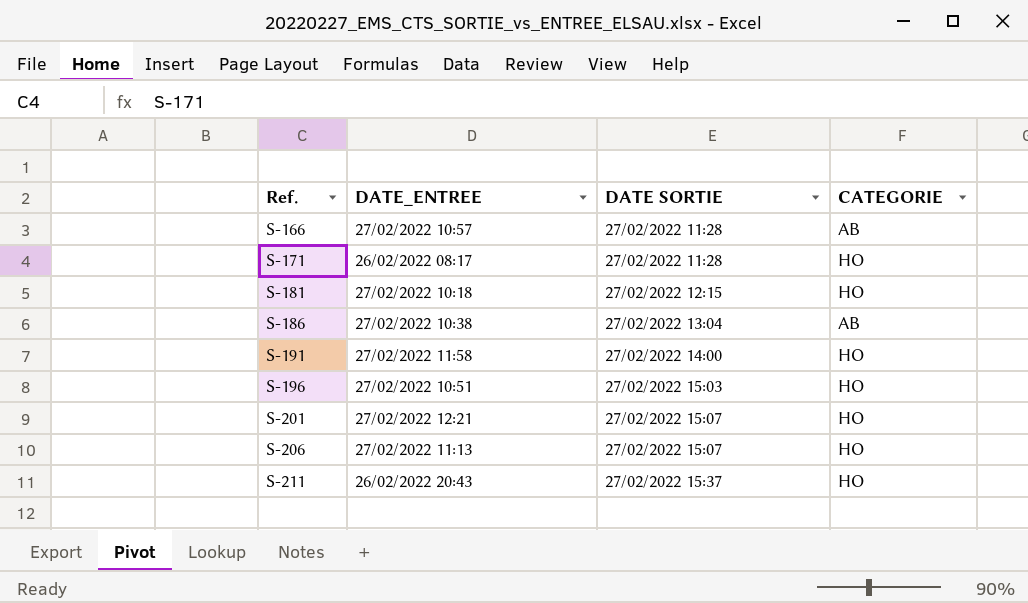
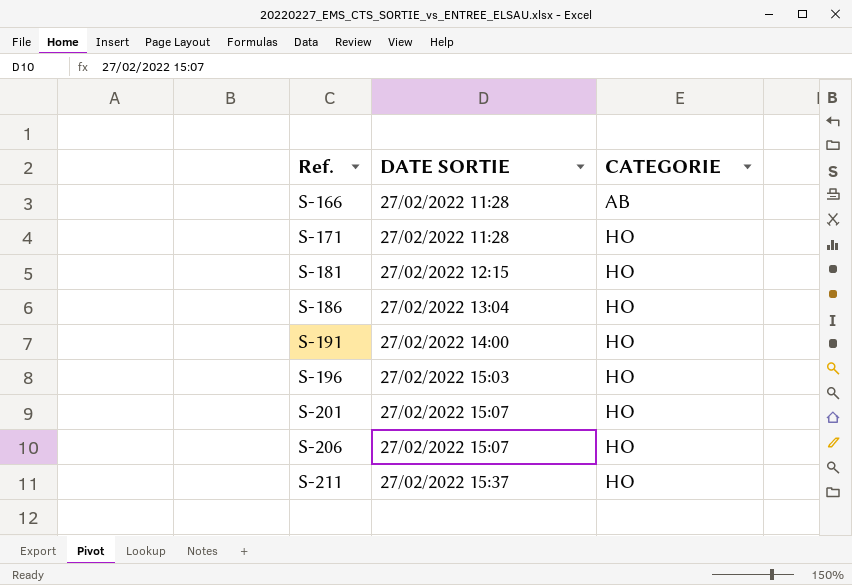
column DATE_ENTREE | position: 2 -> none
S-186 | CATEGORIE: AB -> HO

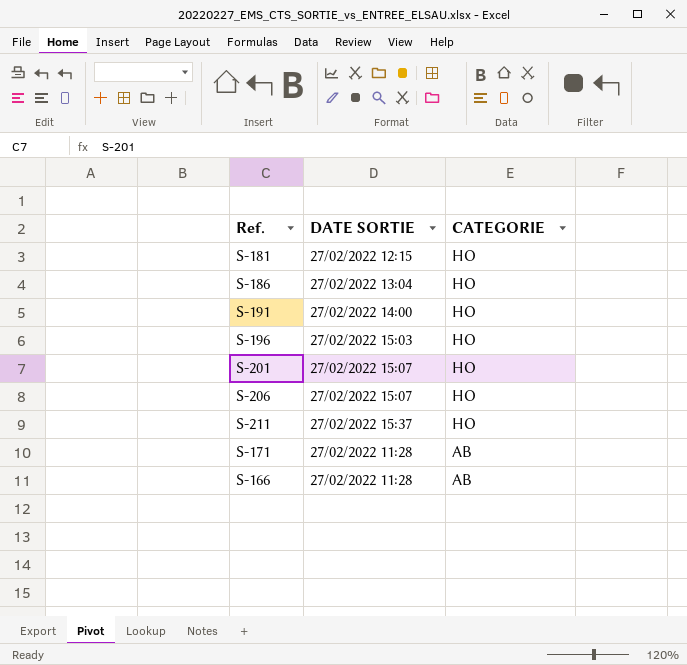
row order: Ref. ascending -> CATEGORIE descending
S-171 | CATEGORIE: HO -> AB

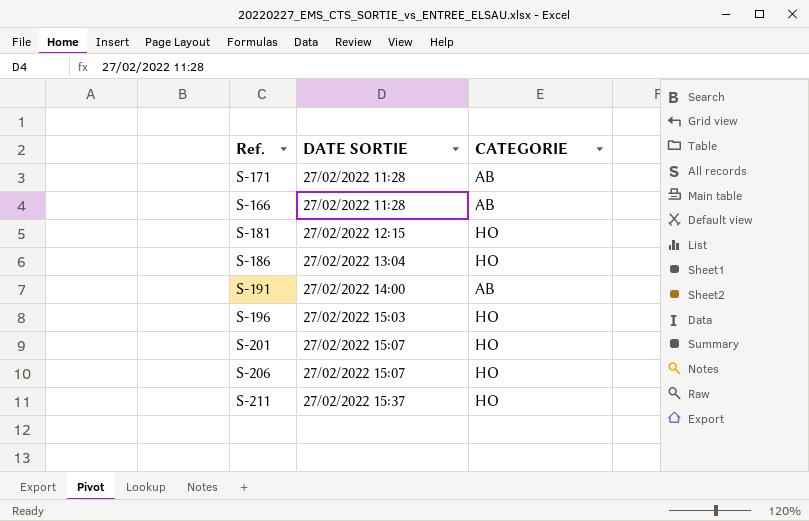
row order: CATEGORIE descending -> DATE SORTIE ascending
S-191 | CATEGORIE: HO -> AB

